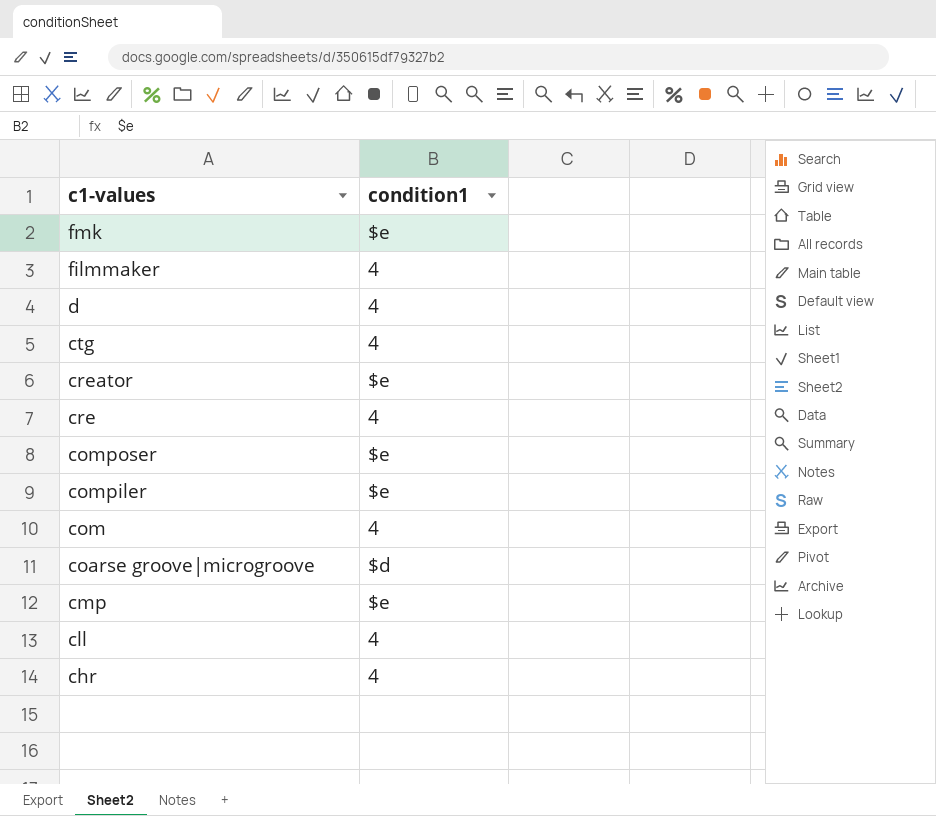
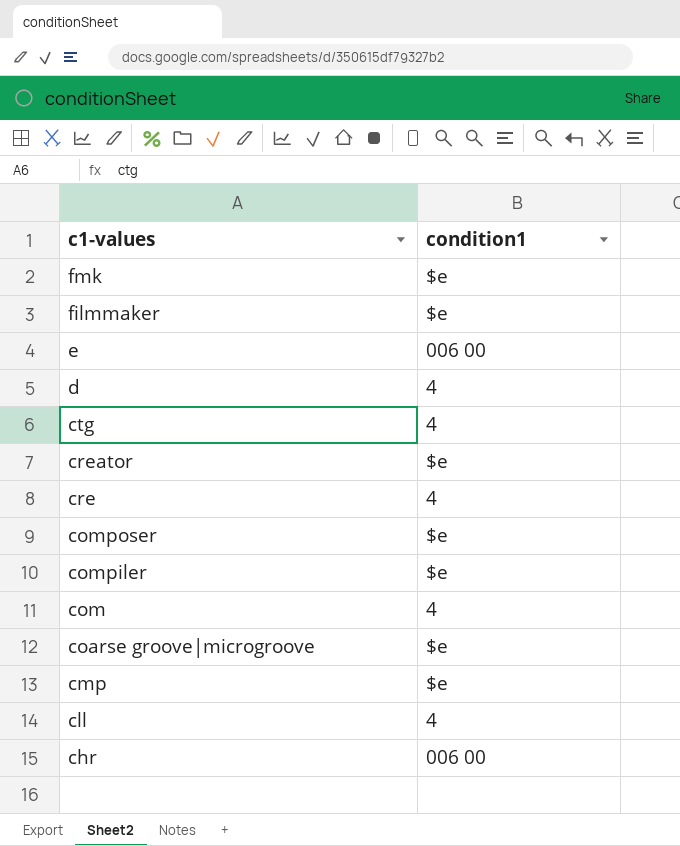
filmmaker | condition1: 4 -> $e
row e: none -> 006 00
coarse groove|microgroove | condition1: $d -> $e
chr | condition1: 4 -> 006 00

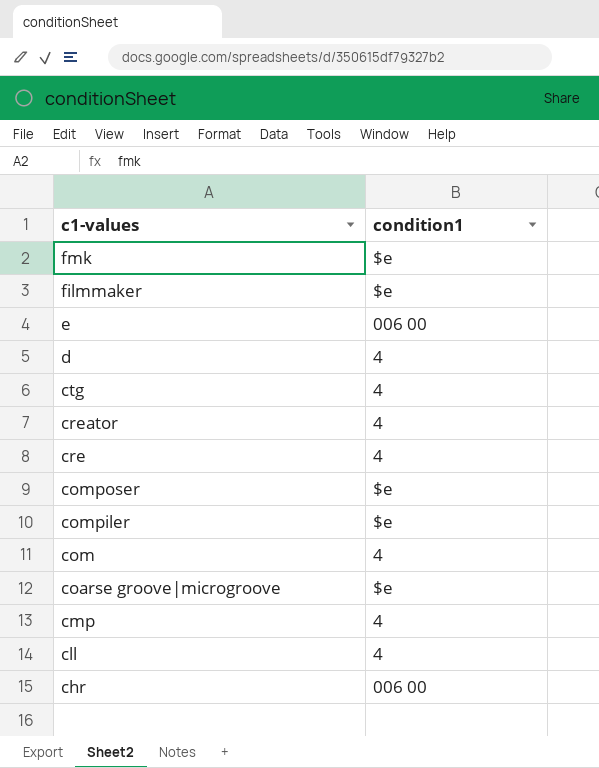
creator | condition1: $e -> 4
cmp | condition1: $e -> 4

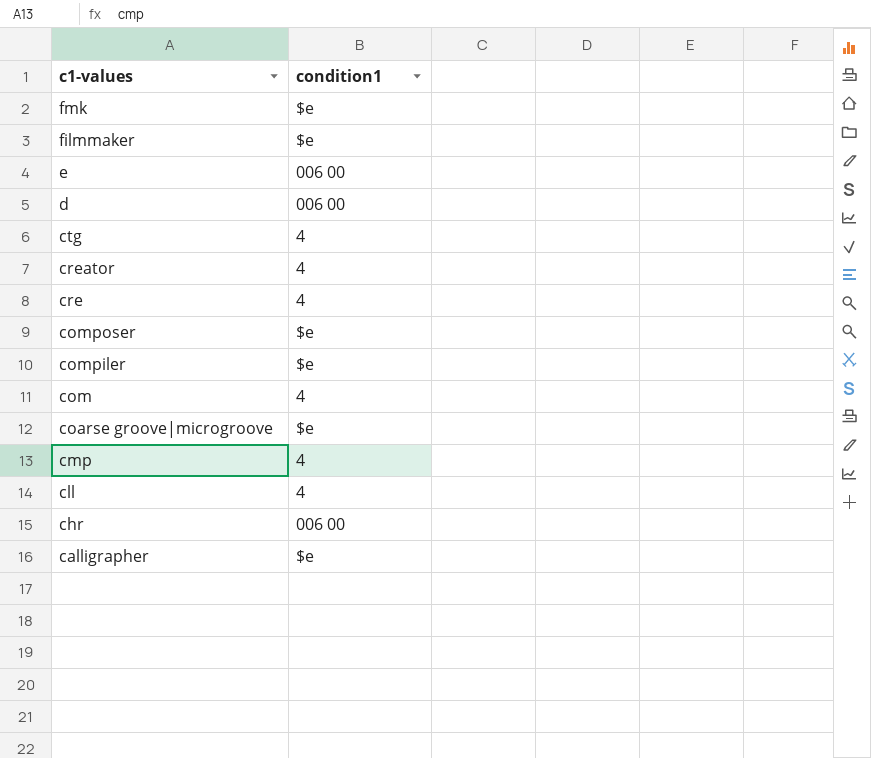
d | condition1: 4 -> 006 00
row calligrapher: none -> $e

